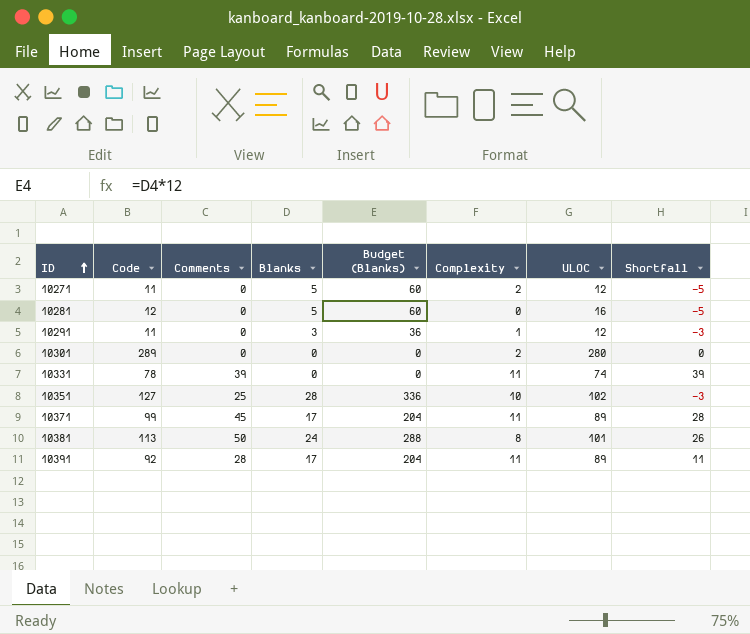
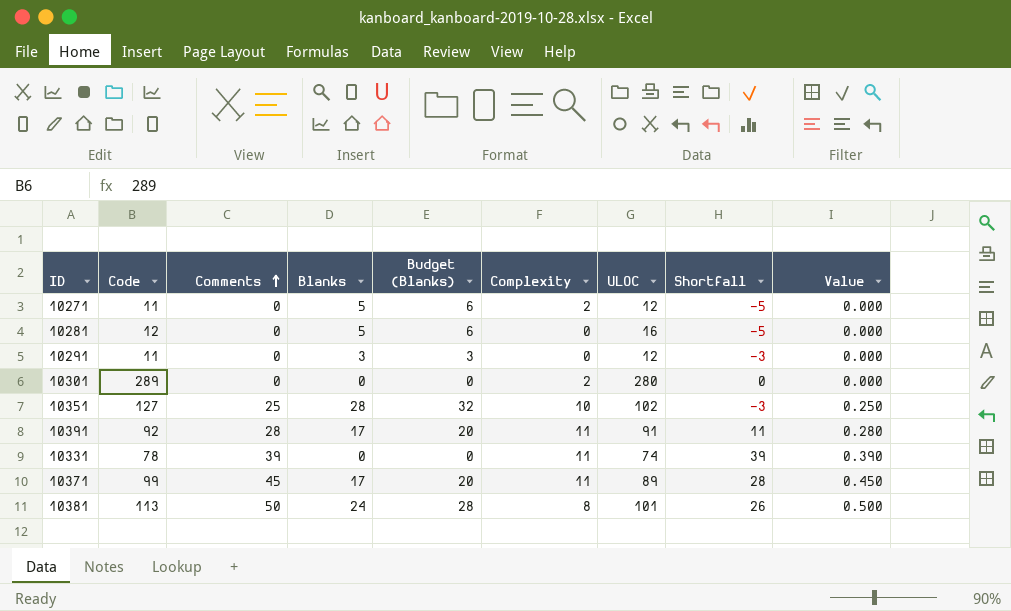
row order: ID ascending -> Comments ascending
column Budget (Blanks) | formula: [Blanks] * 12 -> [Blanks] * 1.15
column Value | formula: none -> [Comments] * 0.01
10291 | Complexity: 1 -> 0
10391 | ULOC: 89 -> 91

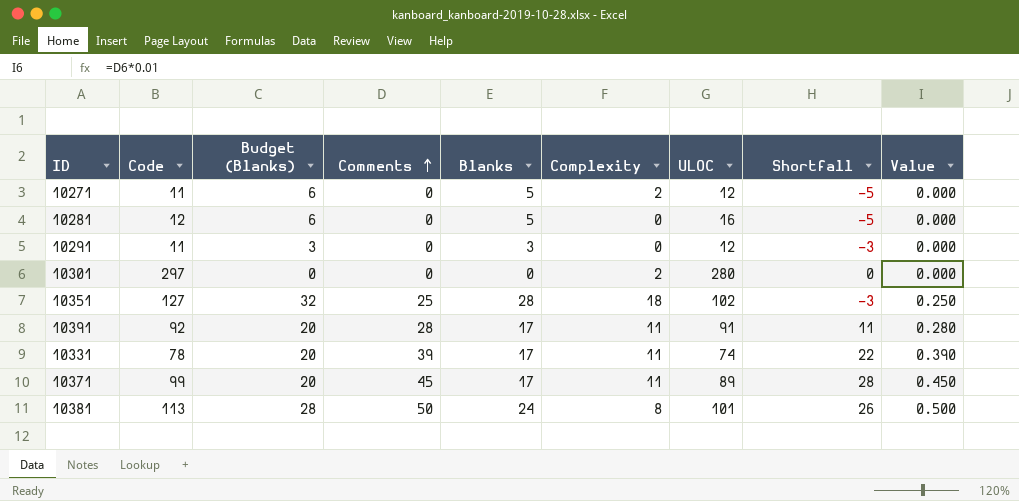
column Budget (Blanks) | position: 5 -> 3
10301 | Code: 289 -> 297
10351 | Complexity: 10 -> 18
10331 | Budget (Blanks): 0 -> 20
10331 | Blanks: 0 -> 17
10331 | Shortfall: 39 -> 22

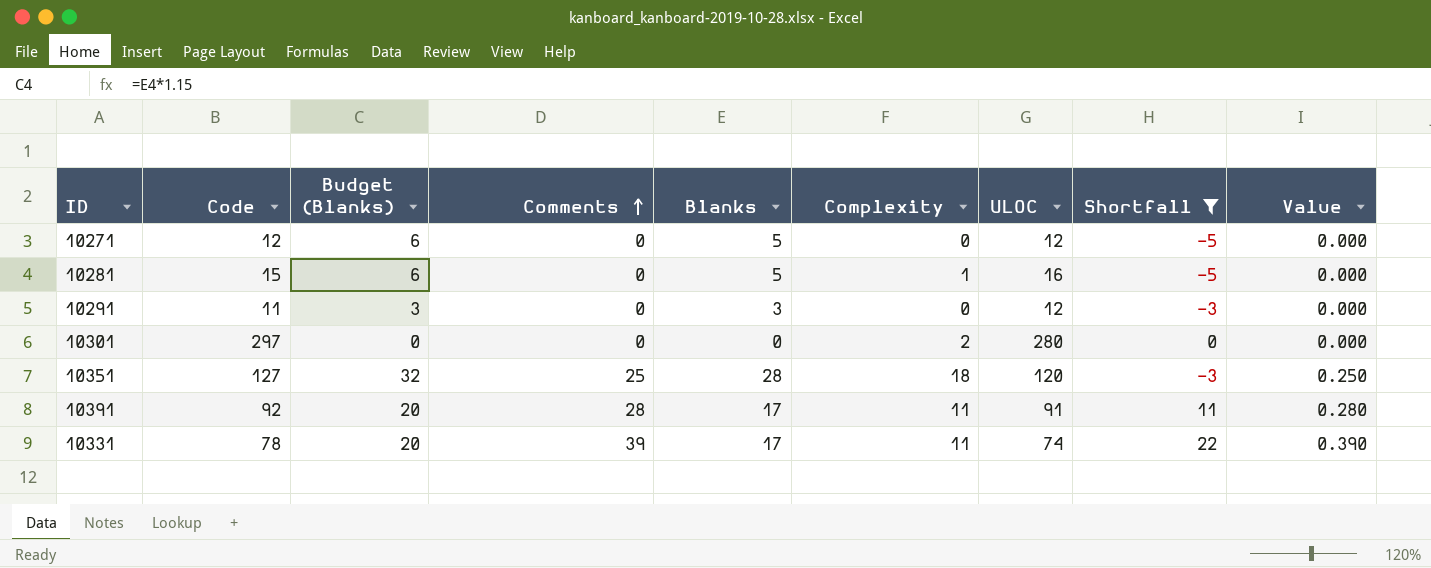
filter: none -> Shortfall <= 22
10271 | Code: 11 -> 12
10271 | Complexity: 2 -> 0
10281 | Code: 12 -> 15
10281 | Complexity: 0 -> 1
10351 | ULOC: 102 -> 120

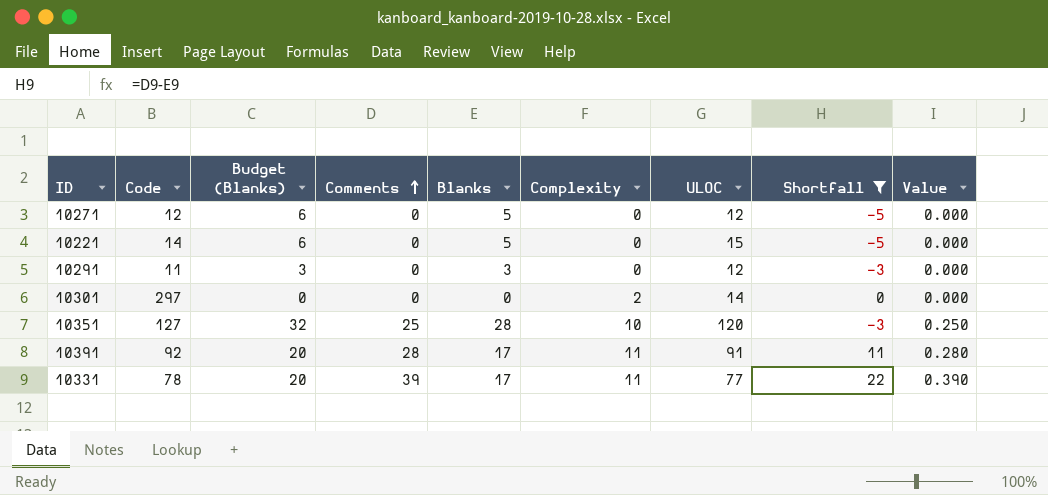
row 10281: 15 | 6 | 0 | 5 | 1 | 16 | -5 | 0.000 -> none
row 10221: none -> 14 | 6 | 0 | 5 | 0 | 15 | -5 | 0.000
10301 | ULOC: 280 -> 14
10351 | Complexity: 18 -> 10
10331 | ULOC: 74 -> 77

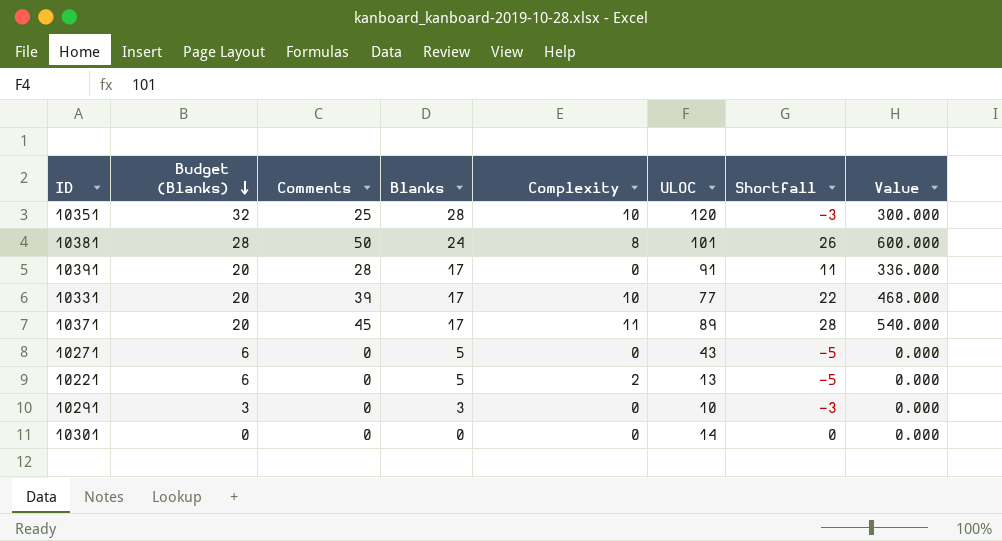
filter: Shortfall <= 22 -> none
row order: Comments ascending -> Budget (Blanks) descending
column Code | position: 2 -> none
column Value | formula: [Comments] * 0.01 -> [Comments] * 12
10391 | Complexity: 11 -> 0
10331 | Complexity: 11 -> 10
10271 | ULOC: 12 -> 43
10221 | Complexity: 0 -> 2
10221 | ULOC: 15 -> 13
10291 | ULOC: 12 -> 10
10301 | Complexity: 2 -> 0

